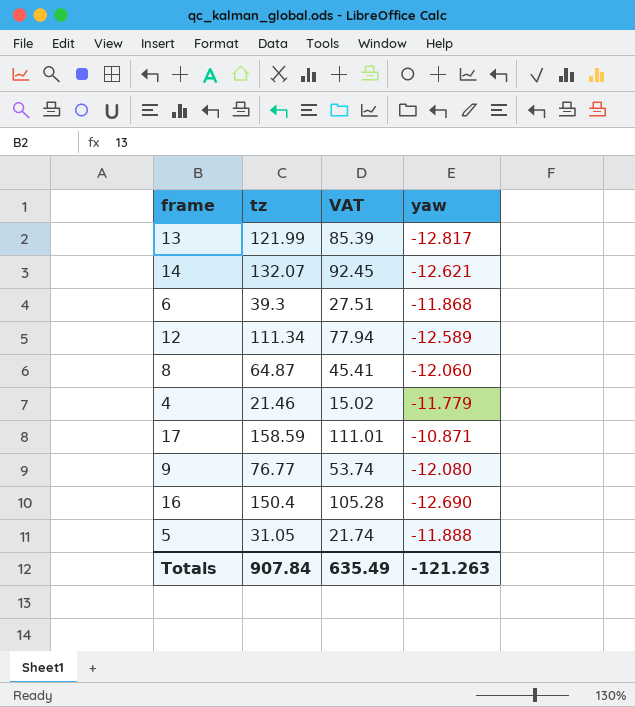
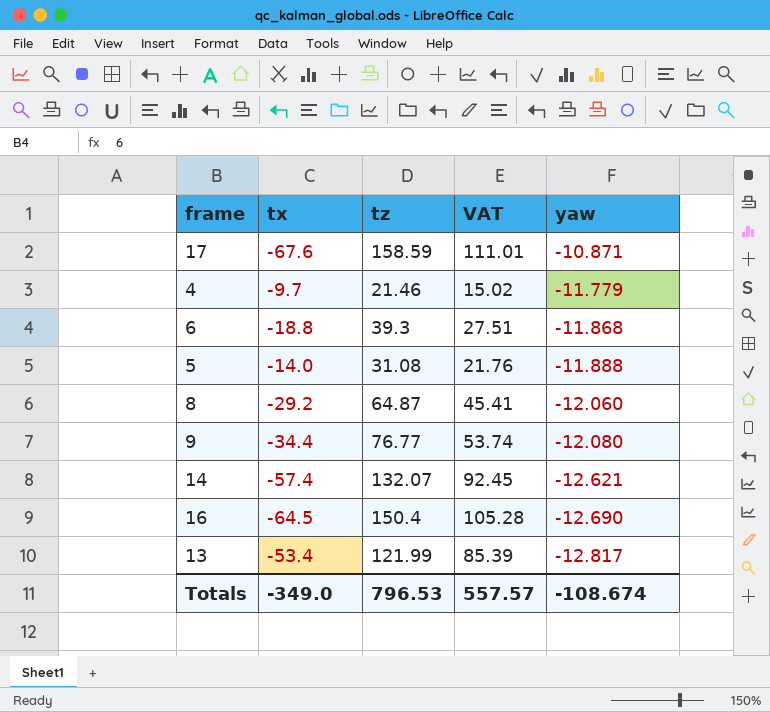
row order: none -> yaw descending
column tx | position: none -> 2
row 12: 111.34 | 77.94 | -12.589 -> none
5 | tz: 31.05 -> 31.08
5 | VAT: 21.74 -> 21.76
Totals | tz: 907.84 -> 796.53
Totals | VAT: 635.49 -> 557.57
Totals | yaw: -121.263 -> -108.674

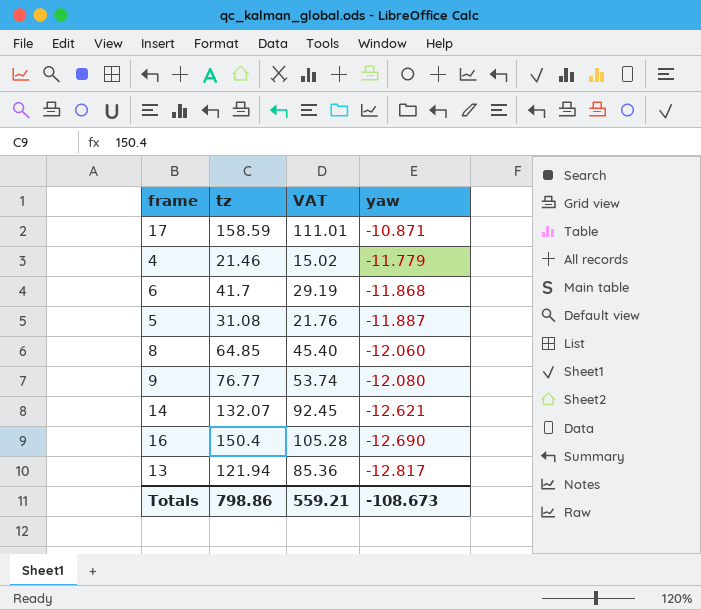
column tx | position: 2 -> none
6 | tz: 39.3 -> 41.7
6 | VAT: 27.51 -> 29.19
5 | yaw: -11.888 -> -11.887
8 | tz: 64.87 -> 64.85
8 | VAT: 45.41 -> 45.40
13 | tz: 121.99 -> 121.94
13 | VAT: 85.39 -> 85.36
Totals | tz: 796.53 -> 798.86
Totals | VAT: 557.57 -> 559.21
Totals | yaw: -108.674 -> -108.673

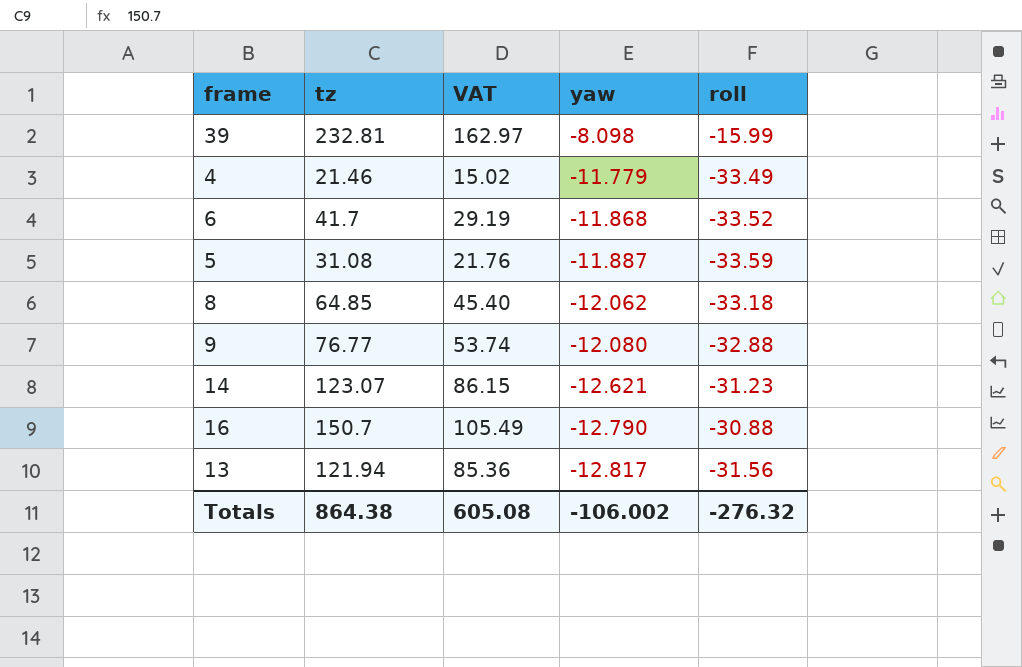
column roll | position: none -> 5
row 17: 158.59 | 111.01 | -10.871 -> none
row 39: none -> 232.81 | 162.97 | -8.098 | -15.99
8 | yaw: -12.060 -> -12.062
14 | tz: 132.07 -> 123.07
14 | VAT: 92.45 -> 86.15
16 | tz: 150.4 -> 150.7
16 | VAT: 105.28 -> 105.49
16 | yaw: -12.690 -> -12.790
Totals | tz: 798.86 -> 864.38
Totals | VAT: 559.21 -> 605.08
Totals | yaw: -108.673 -> -106.002

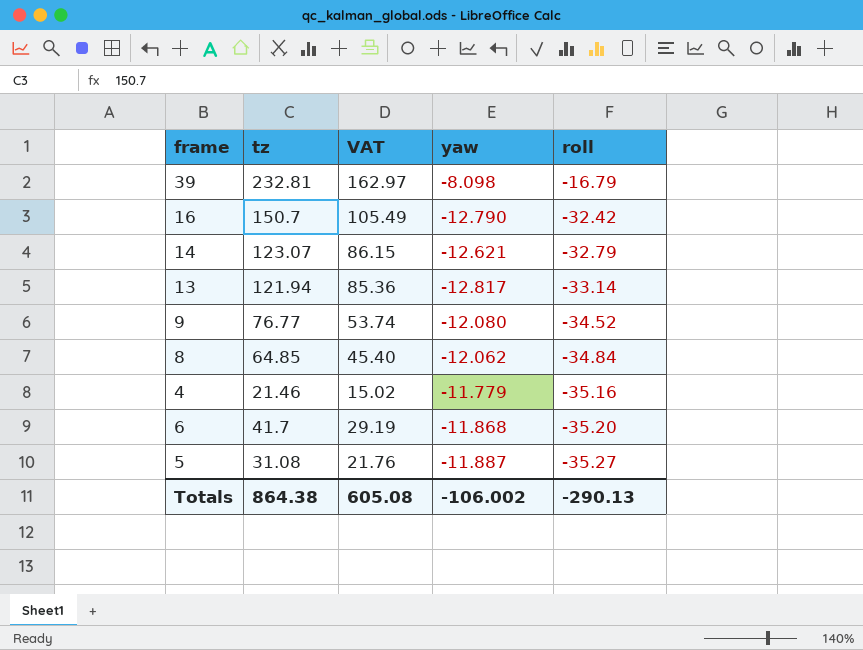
row order: yaw descending -> roll descending
39 | roll: -15.99 -> -16.79
16 | roll: -30.88 -> -32.42
14 | roll: -31.23 -> -32.79
13 | roll: -31.56 -> -33.14
9 | roll: -32.88 -> -34.52
8 | roll: -33.18 -> -34.84
4 | roll: -33.49 -> -35.16
6 | roll: -33.52 -> -35.20
5 | roll: -33.59 -> -35.27
Totals | roll: -276.32 -> -290.13

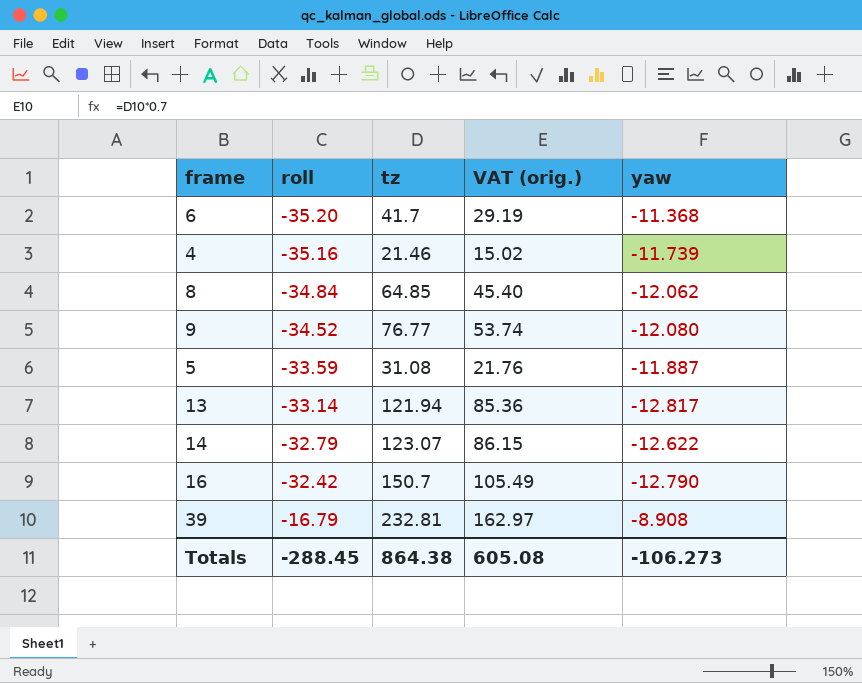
row order: roll descending -> roll ascending
column roll | position: 5 -> 2
column name: VAT -> VAT (orig.)
6 | yaw: -11.868 -> -11.368
4 | yaw: -11.779 -> -11.739
5 | roll: -35.27 -> -33.59
14 | yaw: -12.621 -> -12.622
39 | yaw: -8.098 -> -8.908
Totals | roll: -290.13 -> -288.45
Totals | yaw: -106.002 -> -106.273

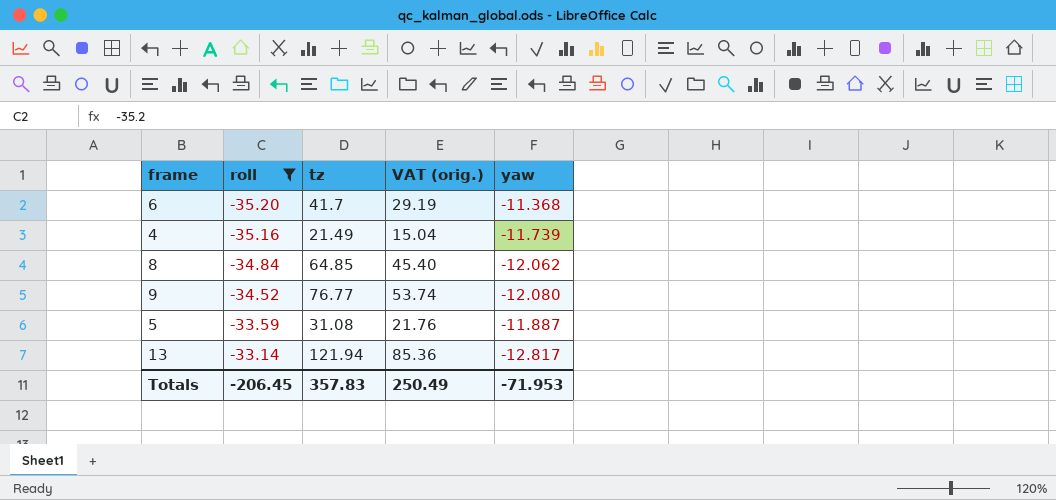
filter: none -> roll <= -33.14
4 | tz: 21.46 -> 21.49
4 | VAT (orig.): 15.02 -> 15.04
Totals | roll: -288.45 -> -206.45
Totals | tz: 864.38 -> 357.83
Totals | VAT (orig.): 605.08 -> 250.49
Totals | yaw: -106.273 -> -71.953

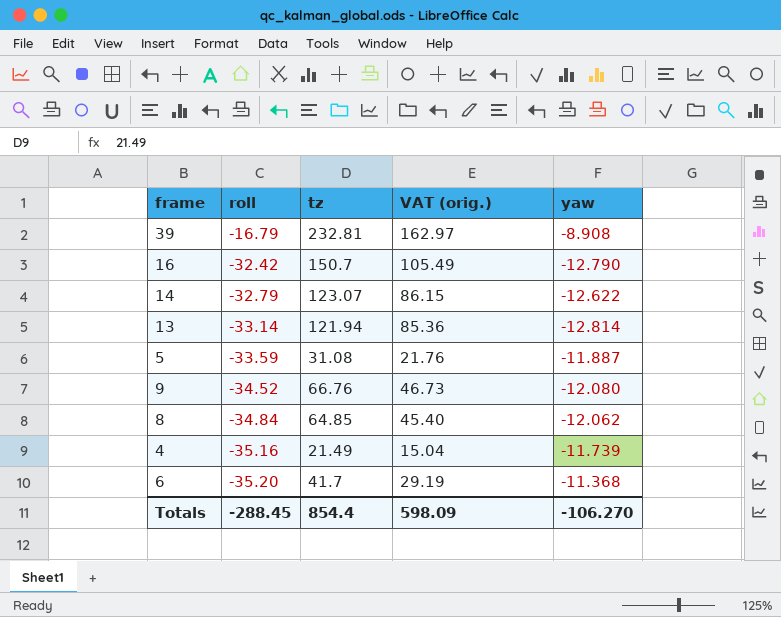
filter: roll <= -33.14 -> none
row order: roll ascending -> roll descending
13 | yaw: -12.817 -> -12.814
9 | tz: 76.77 -> 66.76
9 | VAT (orig.): 53.74 -> 46.73
Totals | roll: -206.45 -> -288.45
Totals | tz: 357.83 -> 854.4
Totals | VAT (orig.): 250.49 -> 598.09
Totals | yaw: -71.953 -> -106.270

